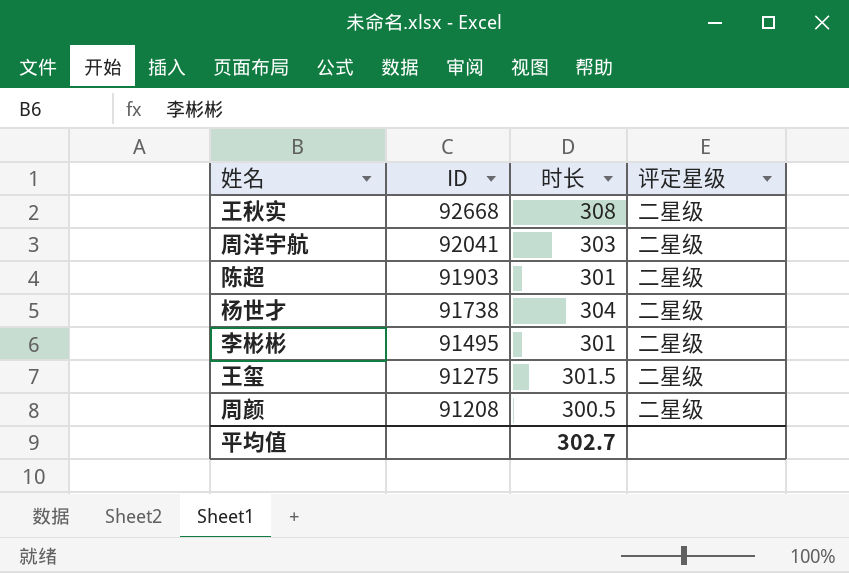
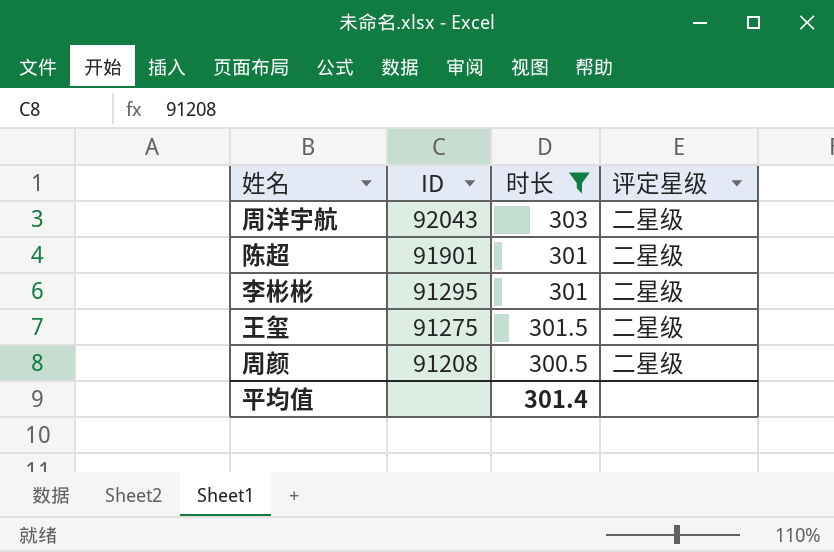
filter: none -> 时长 <= 303
周洋宇航 | ID: 92041 -> 92043
陈超 | ID: 91903 -> 91901
李彬彬 | ID: 91495 -> 91295
平均值 | 时长: 302.7 -> 301.4

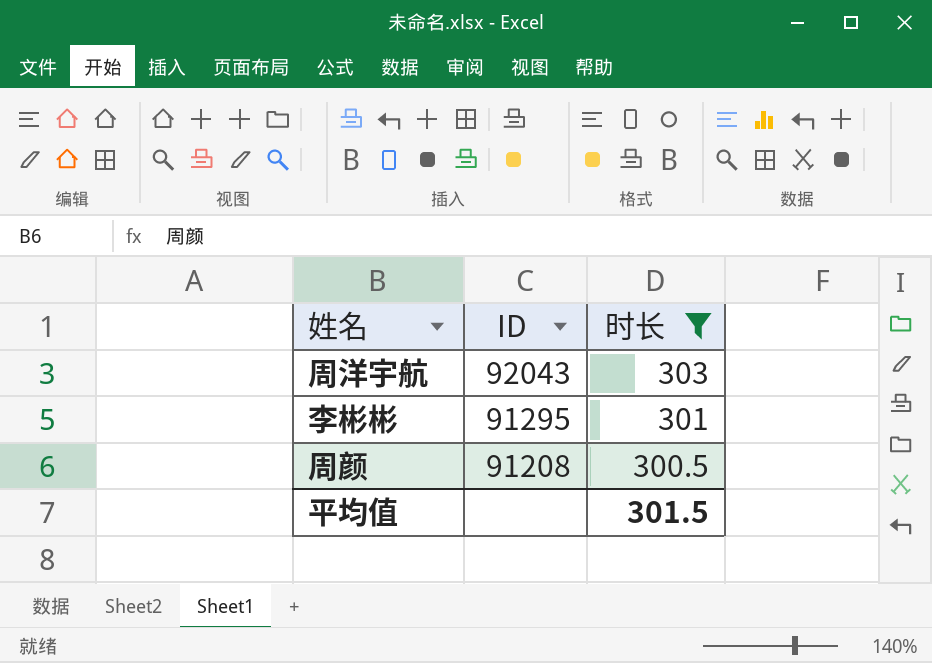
column 评定星级 | position: 4 -> none
row 陈超: 91901 | 301 | 二星级 -> none
row 王玺: 91275 | 301.5 | 二星级 -> none
平均值 | 时长: 301.4 -> 301.5

